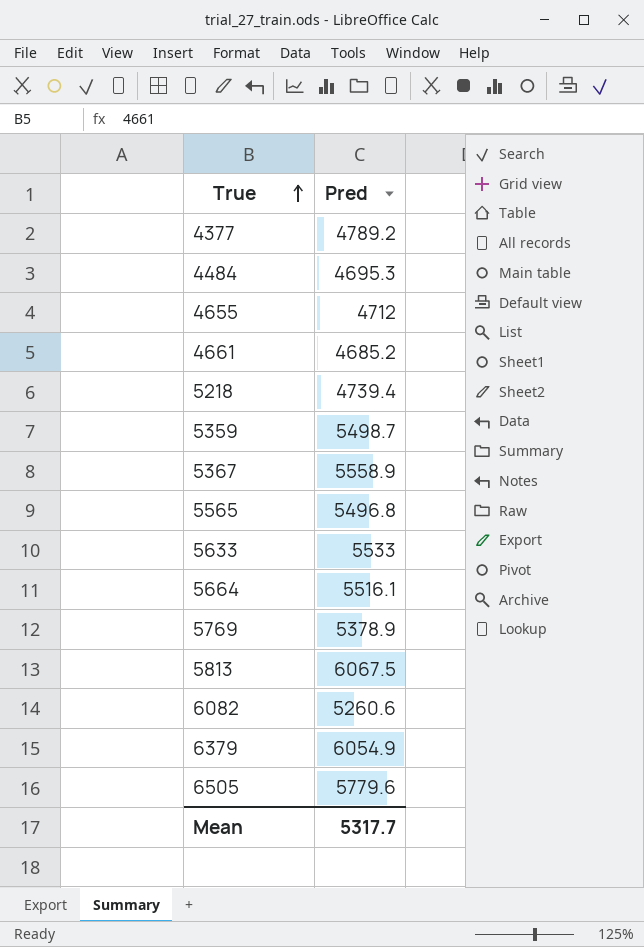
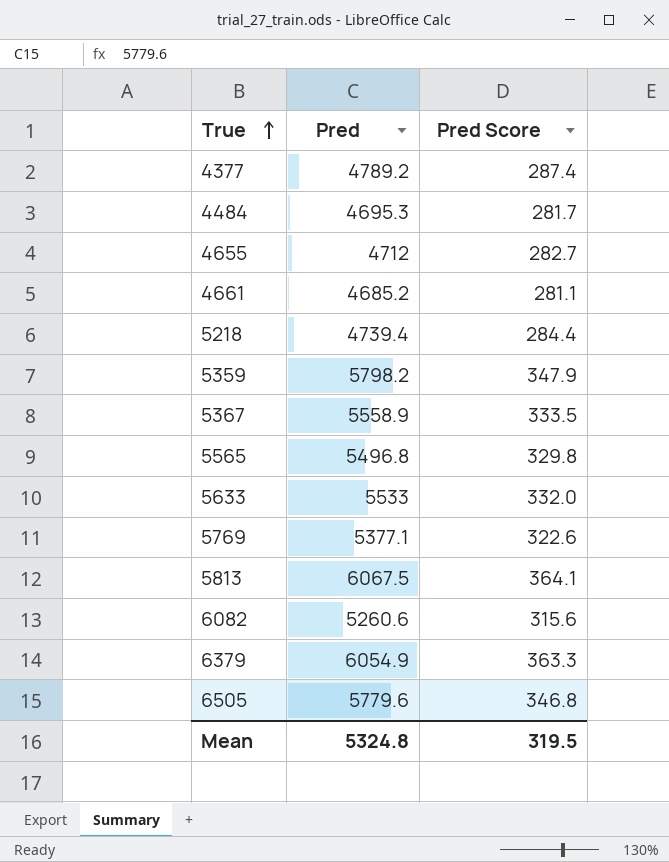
column Pred Score | formula: none -> [Pred] * 0.06
row 5664: 5516.1 -> none
5359 | Pred: 5498.7 -> 5798.2
5769 | Pred: 5378.9 -> 5377.1
Mean | Pred: 5317.7 -> 5324.8

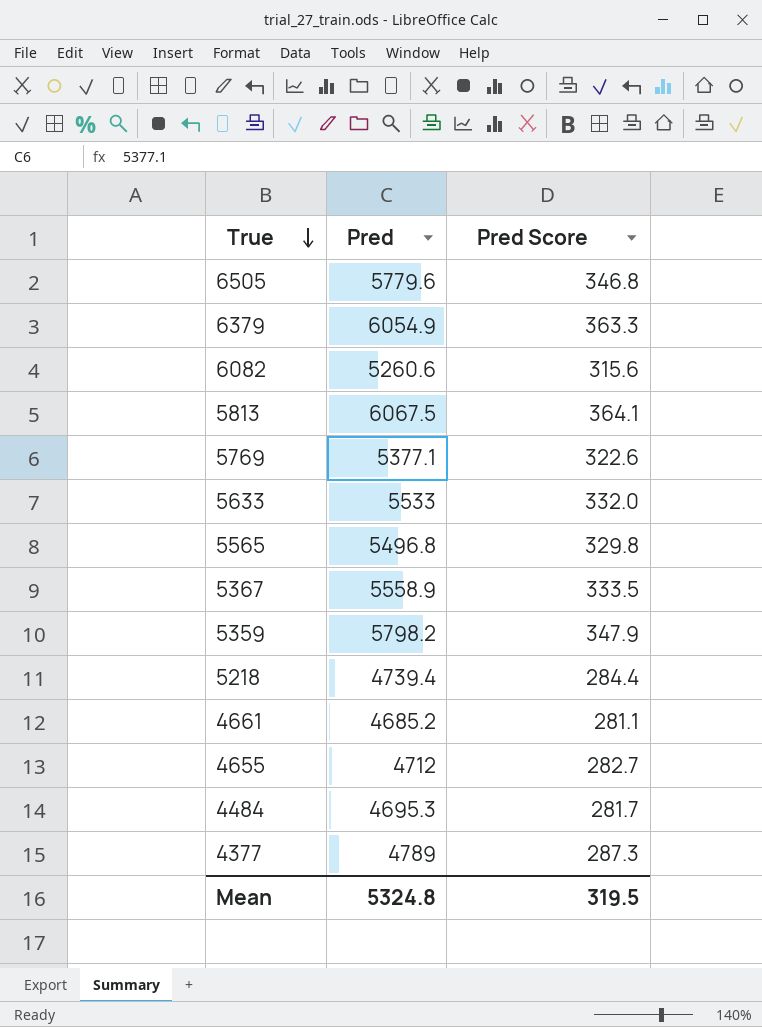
row order: True ascending -> True descending
4377 | Pred: 4789.2 -> 4789
4377 | Pred Score: 287.4 -> 287.3

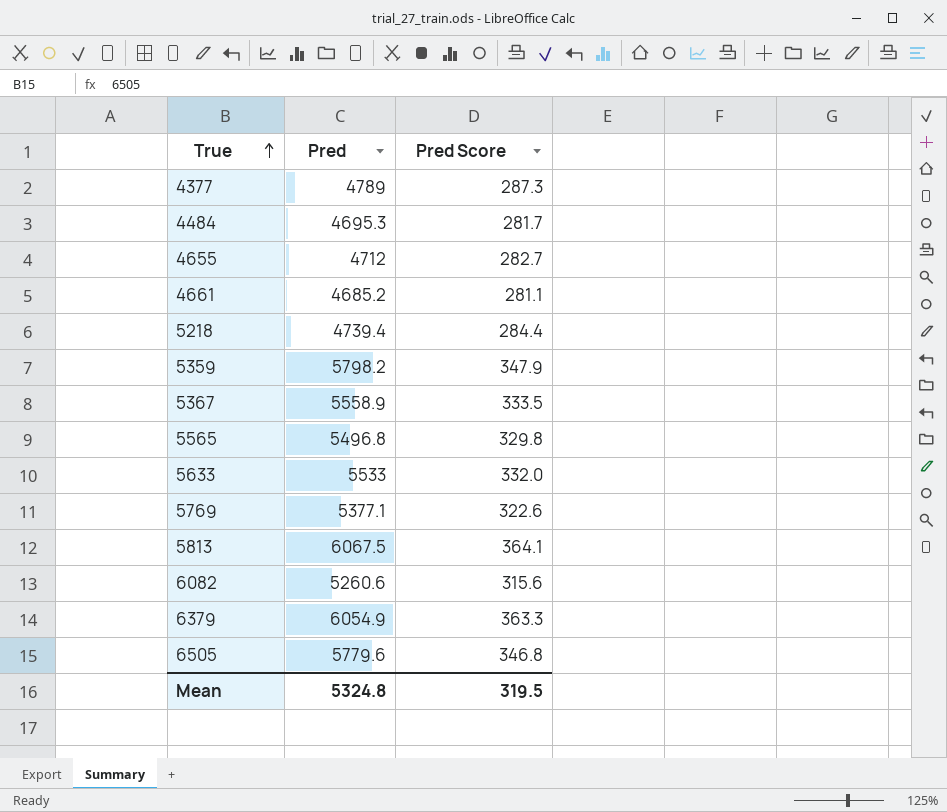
row order: True descending -> True ascending

